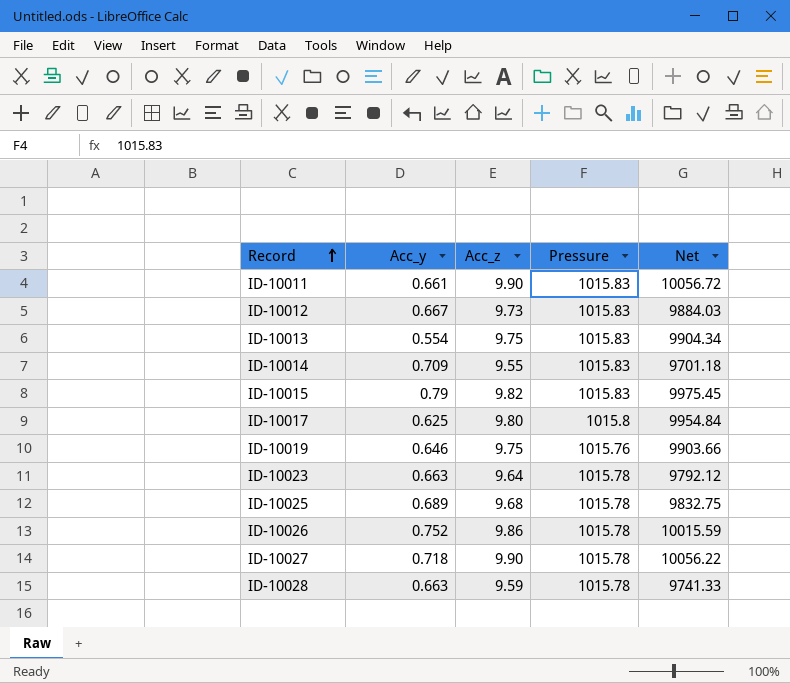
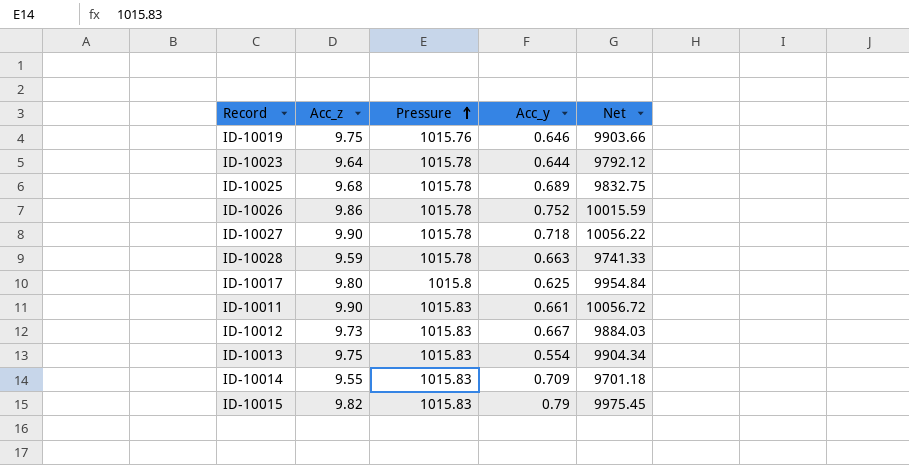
row order: Record ascending -> Pressure ascending
column Acc_y | position: 2 -> 4
ID-10023 | Acc_y: 0.663 -> 0.644

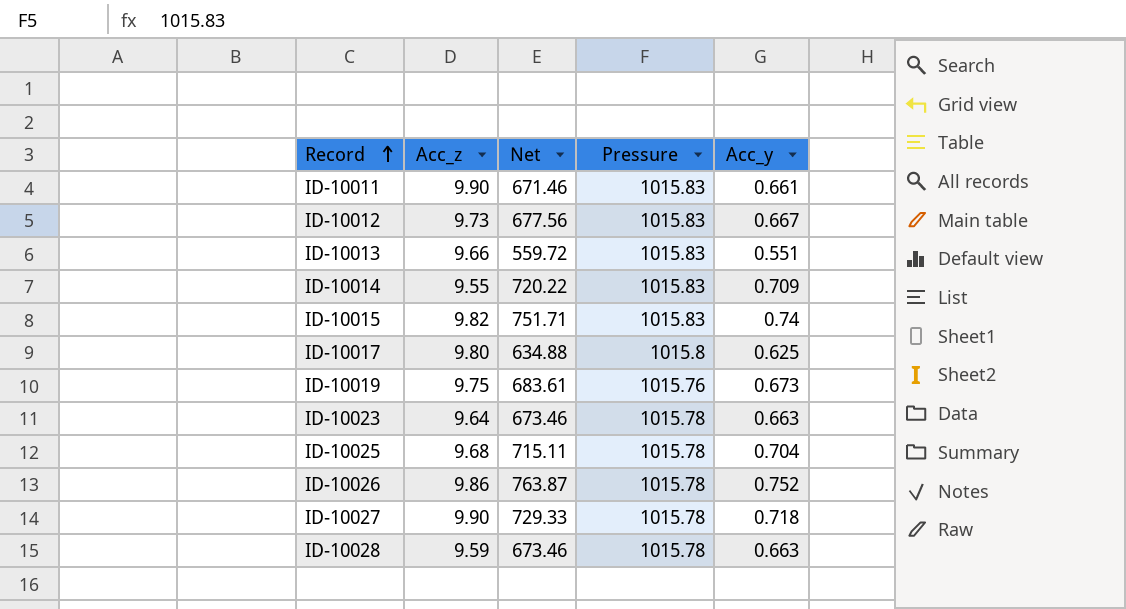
row order: Pressure ascending -> Record ascending
column Net | formula: [Acc_z] * [Pressure] -> [Pressure] * [Acc_y]
column Net | position: 5 -> 3
ID-10013 | Acc_z: 9.75 -> 9.66
ID-10013 | Acc_y: 0.554 -> 0.551
ID-10015 | Acc_y: 0.79 -> 0.74
ID-10019 | Acc_y: 0.646 -> 0.673
ID-10023 | Acc_y: 0.644 -> 0.663
ID-10025 | Acc_y: 0.689 -> 0.704

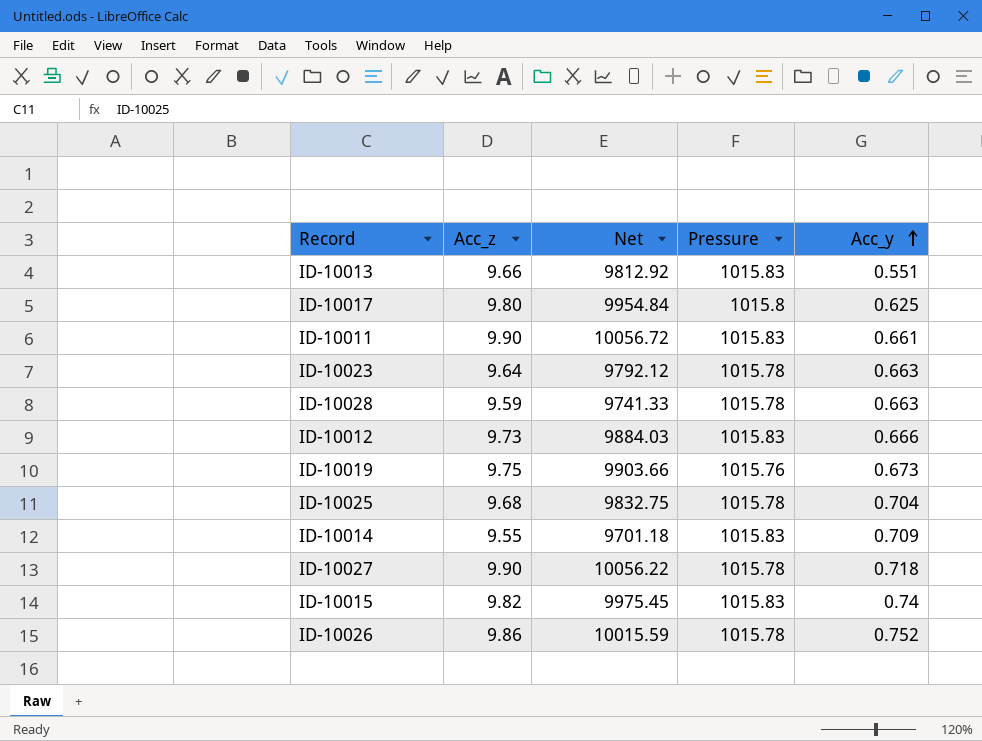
row order: Record ascending -> Acc_y ascending
column Net | formula: [Pressure] * [Acc_y] -> [Acc_z] * [Pressure]
ID-10012 | Acc_y: 0.667 -> 0.666

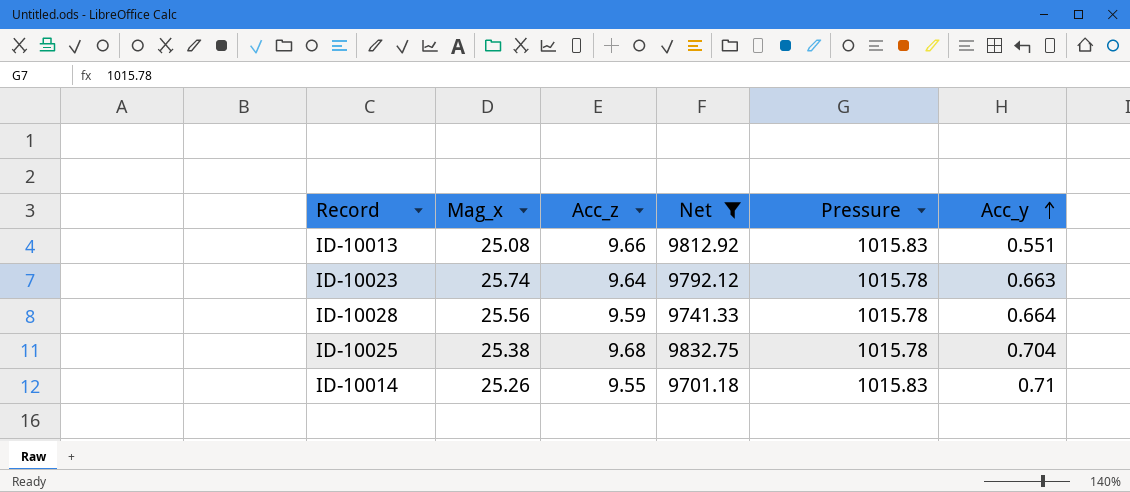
filter: none -> Net <= 9832.75
column Mag_x | position: none -> 2
ID-10028 | Acc_y: 0.663 -> 0.664
ID-10014 | Acc_y: 0.709 -> 0.71

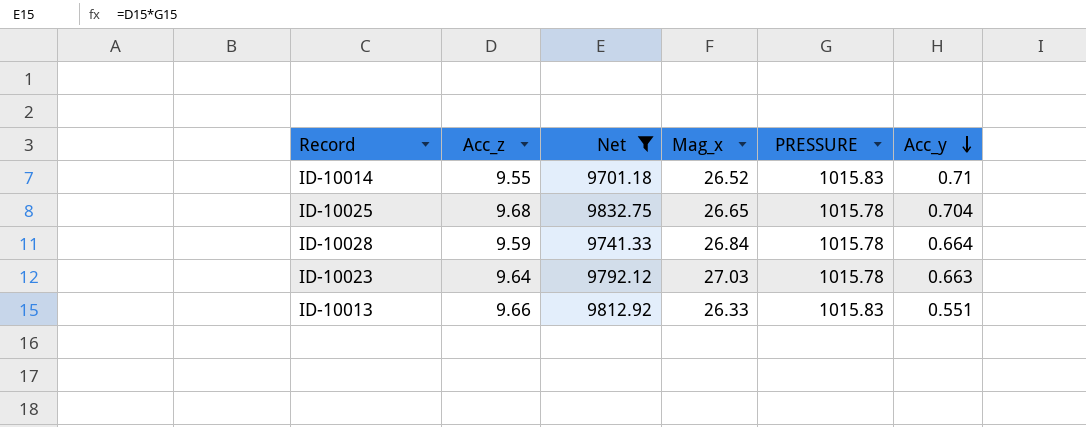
row order: Acc_y ascending -> Acc_y descending
column Mag_x | position: 2 -> 4
column name: Pressure -> PRESSURE
ID-10014 | Mag_x: 25.26 -> 26.52
ID-10025 | Mag_x: 25.38 -> 26.65
ID-10028 | Mag_x: 25.56 -> 26.84
ID-10023 | Mag_x: 25.74 -> 27.03
ID-10013 | Mag_x: 25.08 -> 26.33

